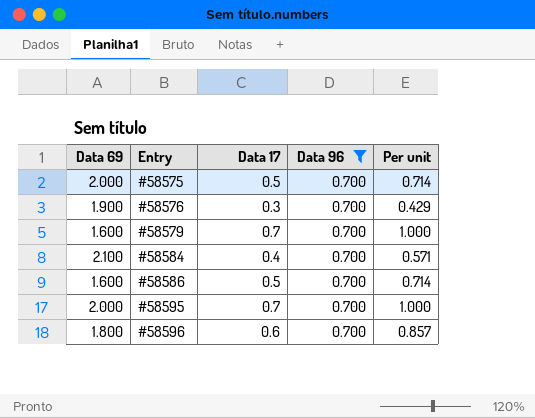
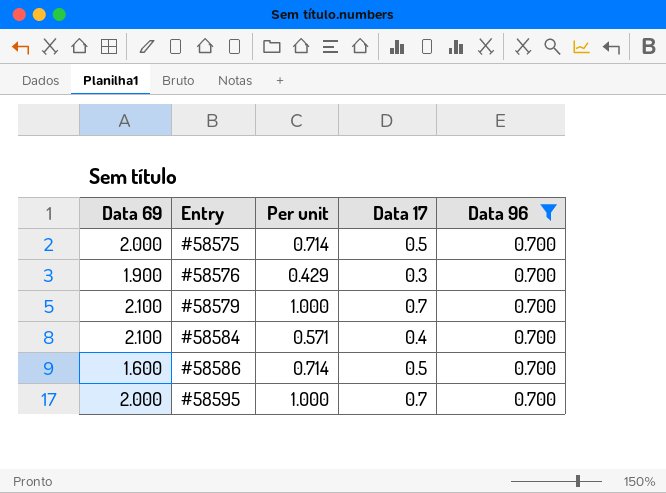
column Per unit | position: 5 -> 3
row #58596: 1.800 | 0.6 | 0.700 | 0.857 -> none
#58579 | Data 69: 1.600 -> 2.100

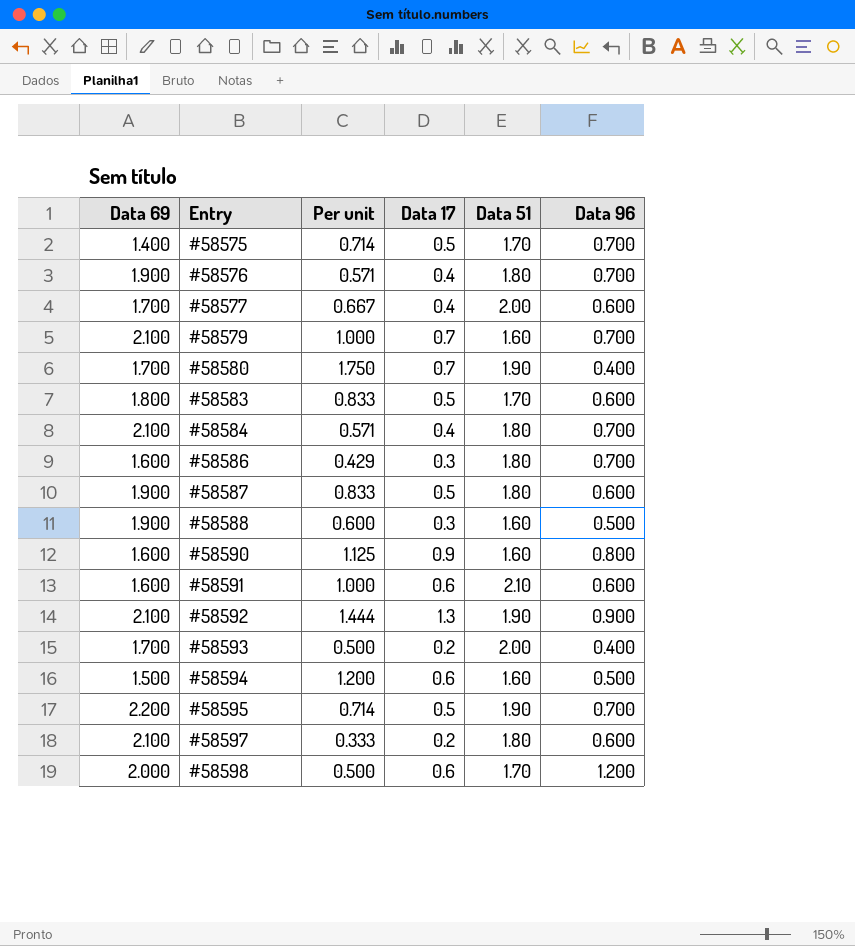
filter: Data 96 = 0.700 -> none
column Data 51 | position: none -> 5
#58575 | Data 69: 2.000 -> 1.400
#58576 | Per unit: 0.429 -> 0.571
#58576 | Data 17: 0.3 -> 0.4
#58586 | Per unit: 0.714 -> 0.429
#58586 | Data 17: 0.5 -> 0.3
#58595 | Data 69: 2.000 -> 2.200
#58595 | Per unit: 1.000 -> 0.714
#58595 | Data 17: 0.7 -> 0.5

